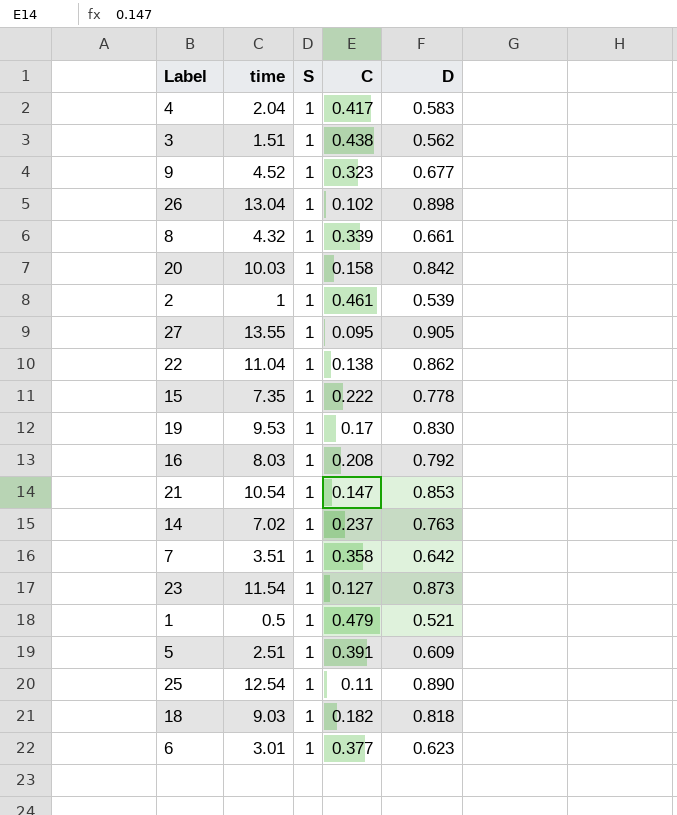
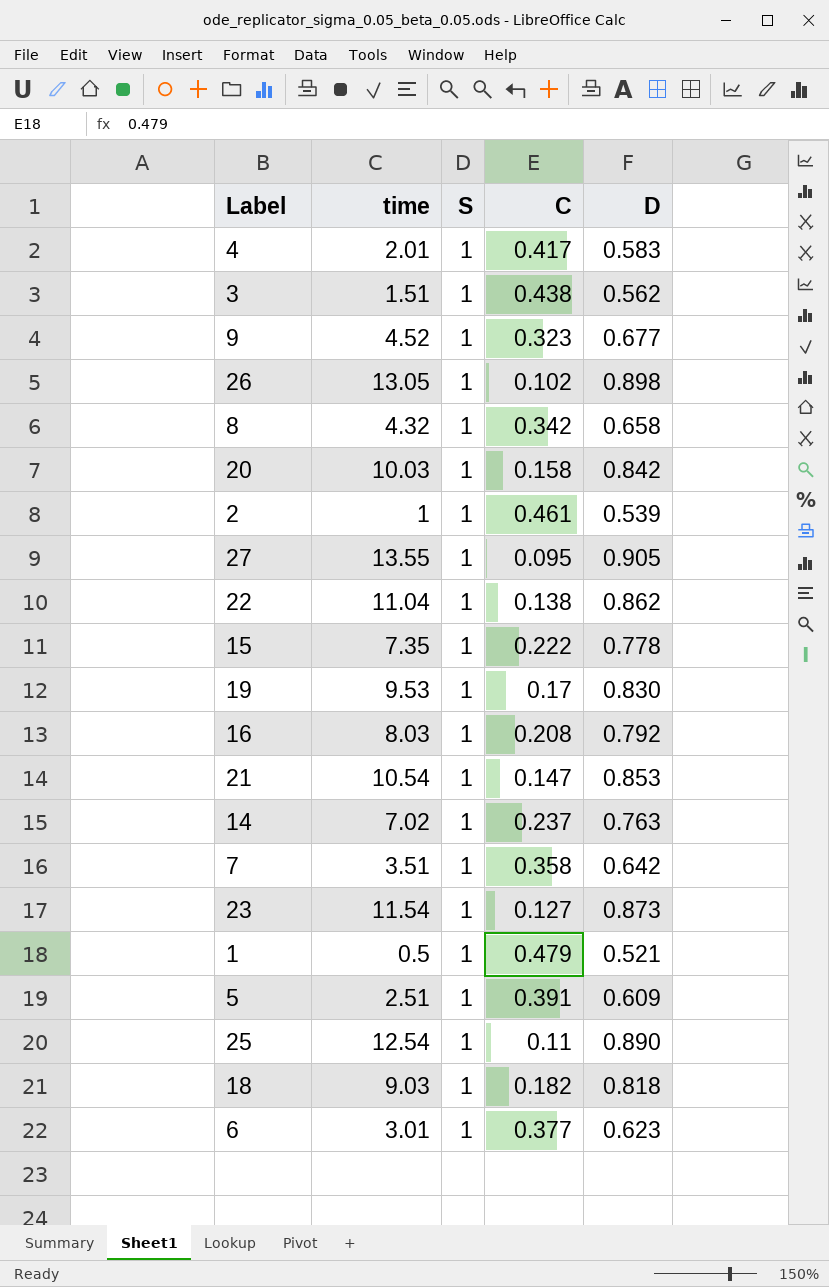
4 | time: 2.04 -> 2.01
26 | time: 13.04 -> 13.05
8 | C: 0.339 -> 0.342
8 | D: 0.661 -> 0.658

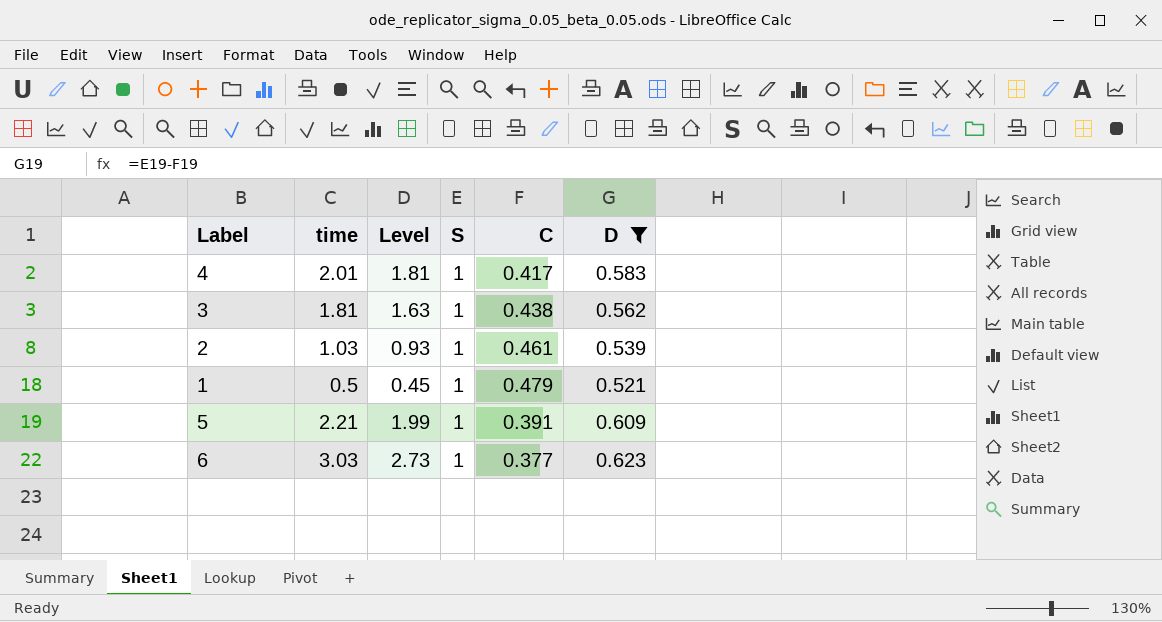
filter: none -> D <= 0.623
column Level | formula: none -> [time] * 0.9
3 | time: 1.51 -> 1.81
2 | time: 1 -> 1.03
5 | time: 2.51 -> 2.21
6 | time: 3.01 -> 3.03

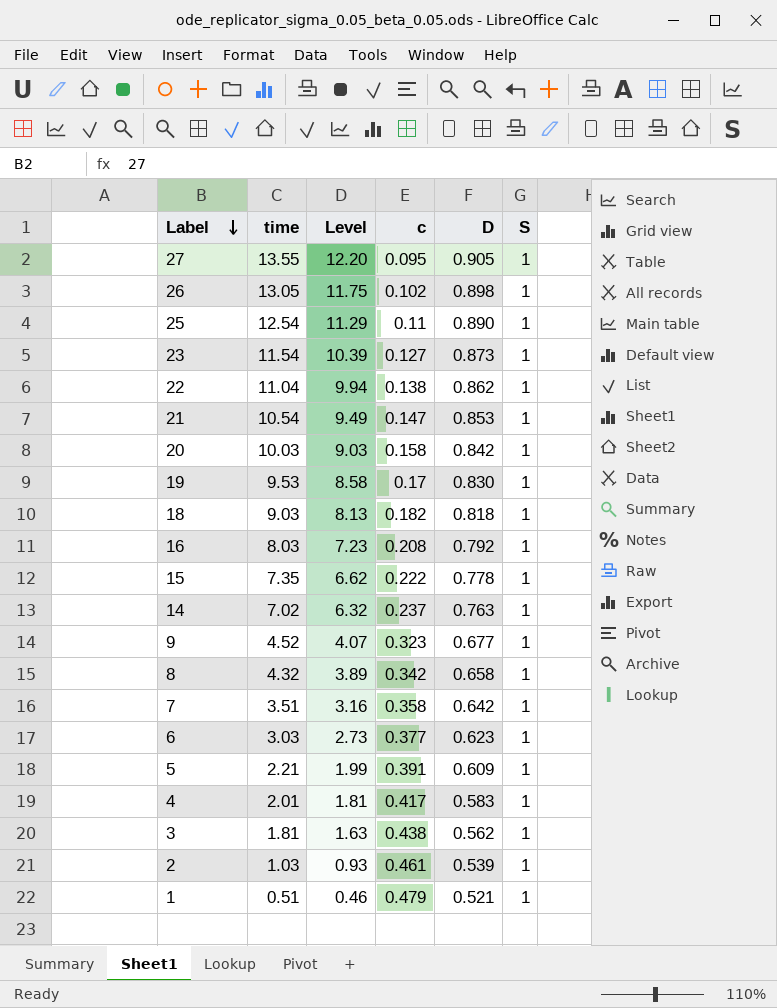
filter: D <= 0.623 -> none
row order: none -> Label descending
column name: C -> c
column S | position: 4 -> 6
1 | time: 0.5 -> 0.51
1 | Level: 0.45 -> 0.46

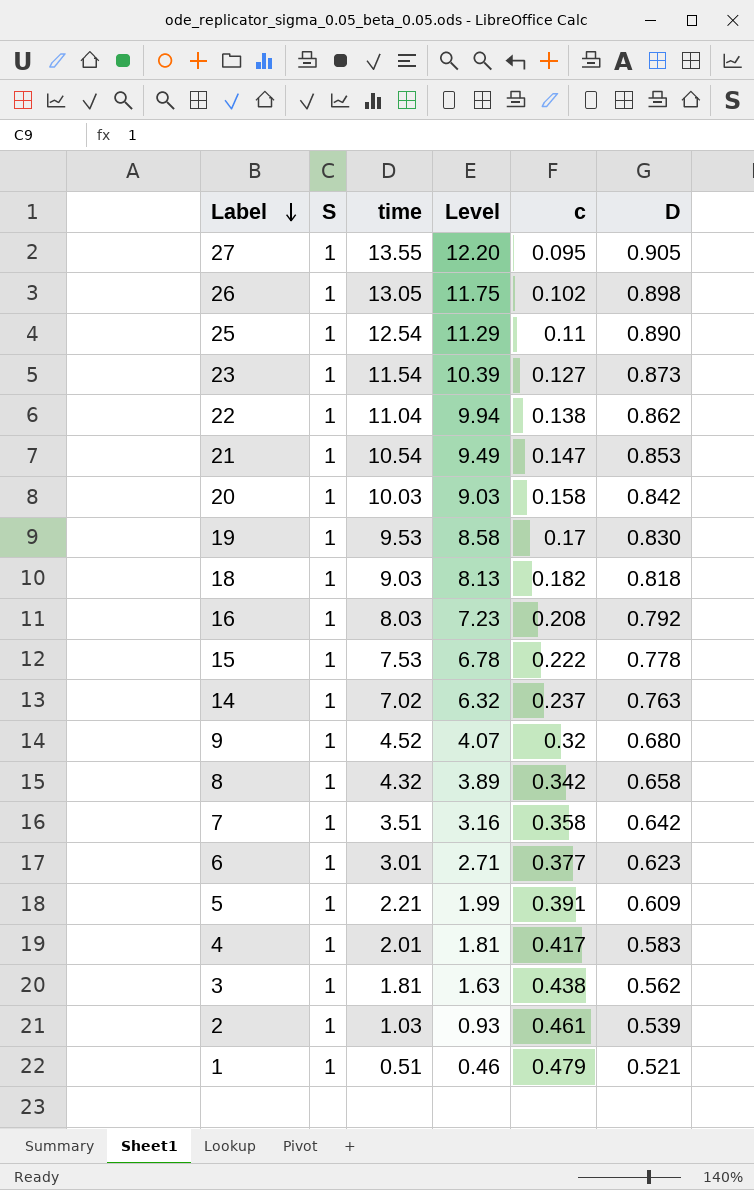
column S | position: 6 -> 2
15 | time: 7.35 -> 7.53
15 | Level: 6.62 -> 6.78
9 | c: 0.323 -> 0.32
9 | D: 0.677 -> 0.680
6 | time: 3.03 -> 3.01
6 | Level: 2.73 -> 2.71

